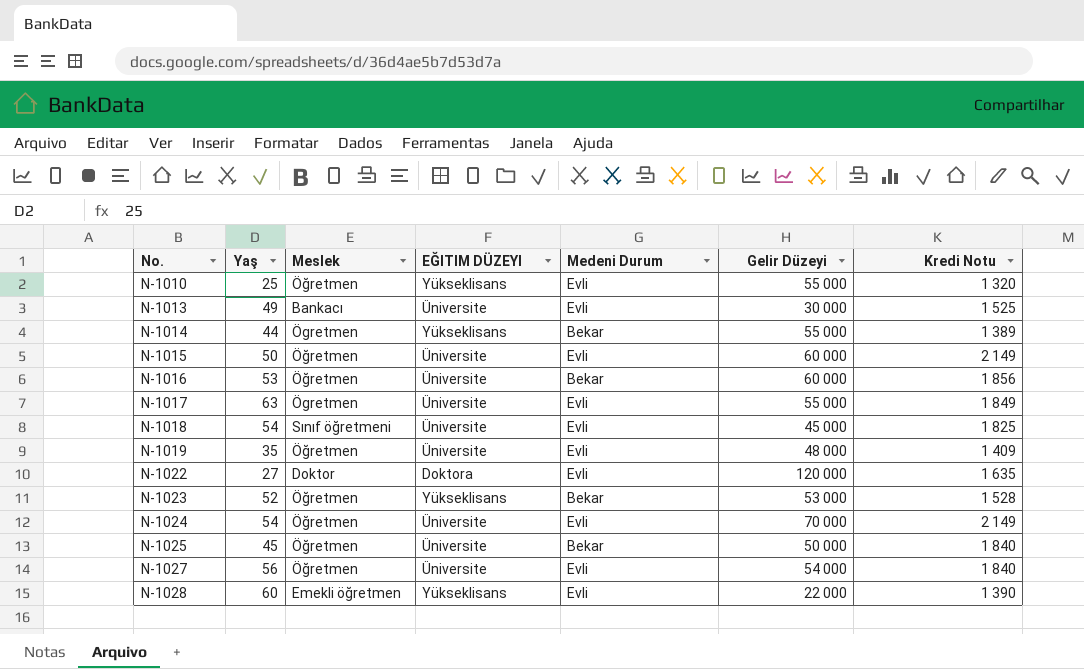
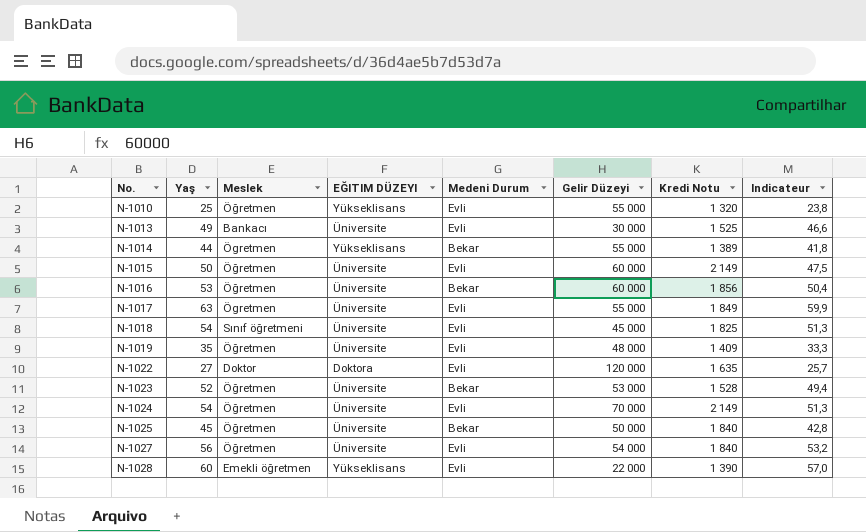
column Indicateur | formula: none -> [Yaş] * 0,95
N-1023 | EĞITIM DÜZEYI: Yükseklisans -> Üniversite

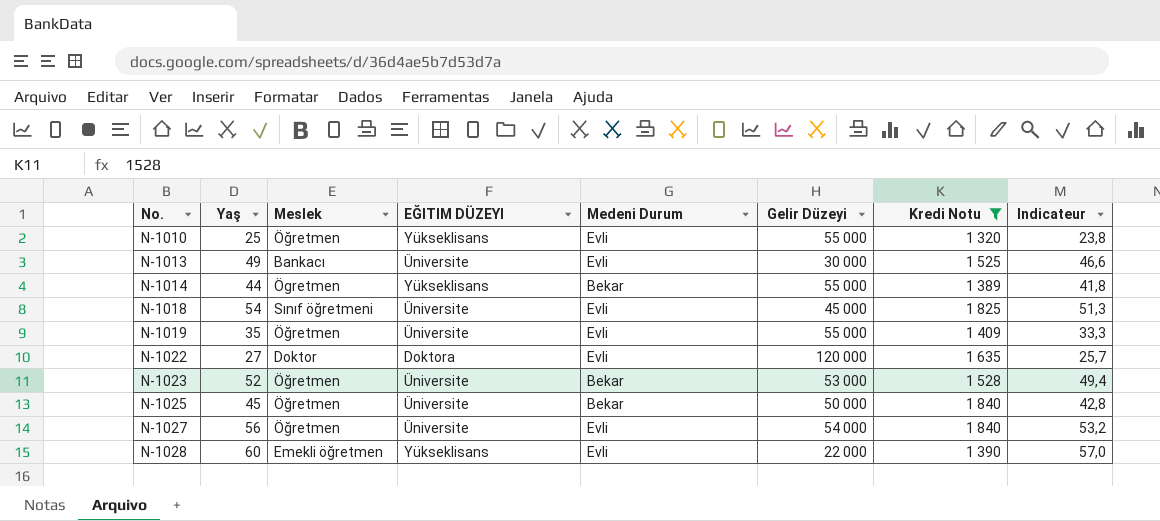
filter: none -> Kredi Notu <= 1 840
N-1019 | Gelir Düzeyi: 48 000 -> 55 000

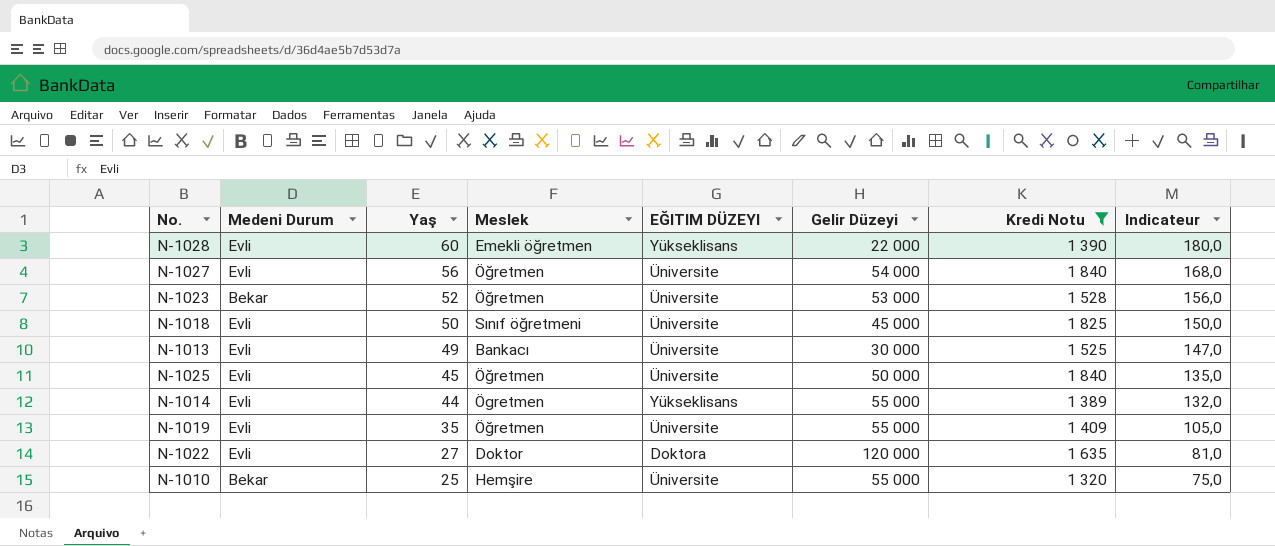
row order: No. ascending -> Yaş descending
column Medeni Durum | position: 5 -> 2
column Indicateur | formula: [Yaş] * 0,95 -> [Yaş] * 3
N-1018 | Yaş: 54 -> 50
N-1025 | Medeni Durum: Bekar -> Evli
N-1014 | Medeni Durum: Bekar -> Evli
N-1010 | Medeni Durum: Evli -> Bekar
N-1010 | Meslek: Öğretmen -> Hemşire
N-1010 | EĞITIM DÜZEYI: Yükseklisans -> Üniversite

